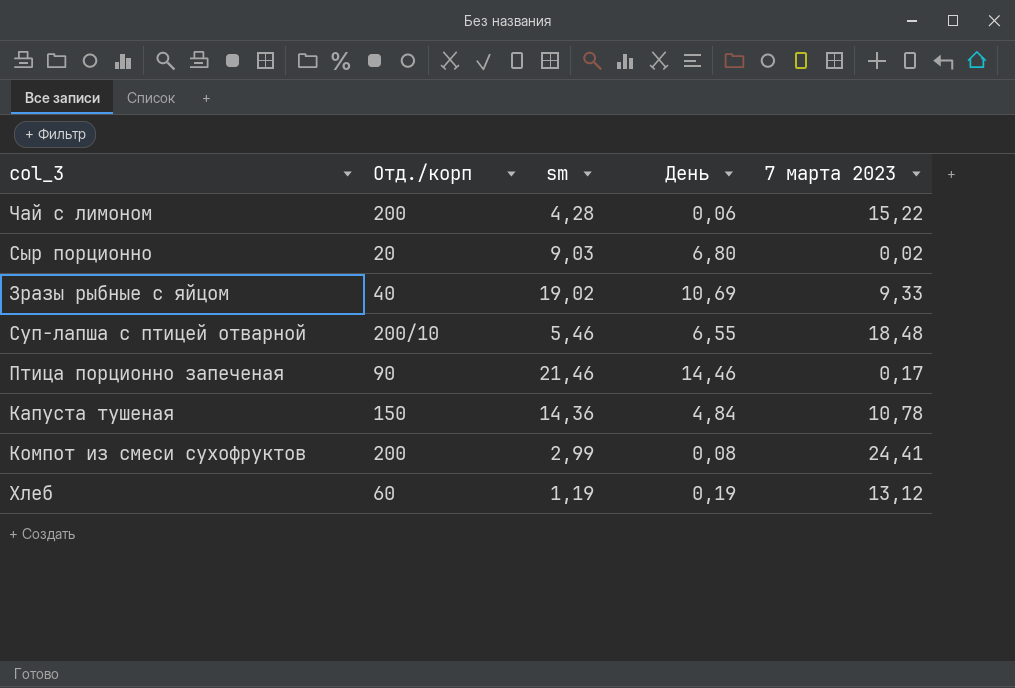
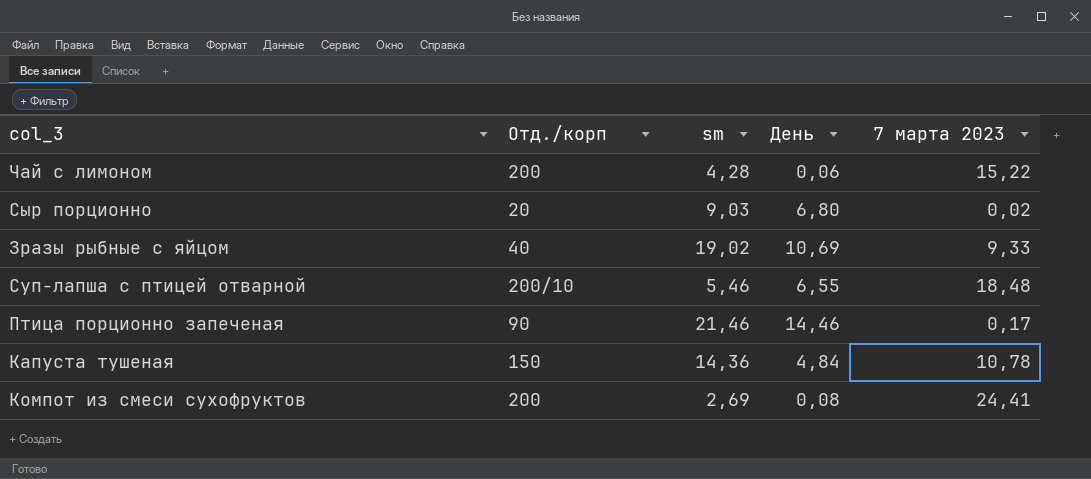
row Хлеб: 60 | 1,19 | 0,19 | 13,12 -> none
Компот из смеси сухофруктов | sm: 2,99 -> 2,69

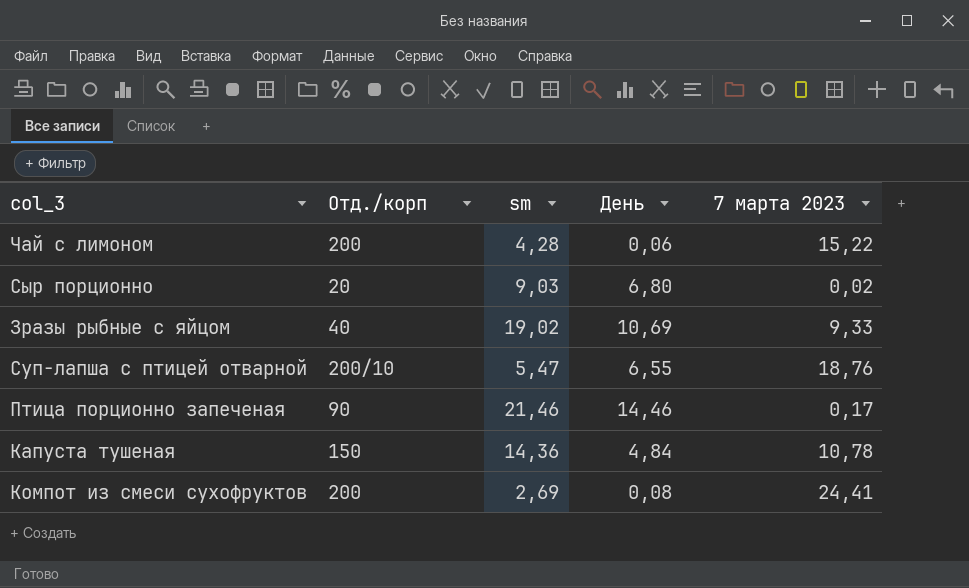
Суп-лапша с птицей отварной | sm: 5,46 -> 5,47
Суп-лапша с птицей отварной | 7 марта 2023: 18,48 -> 18,76

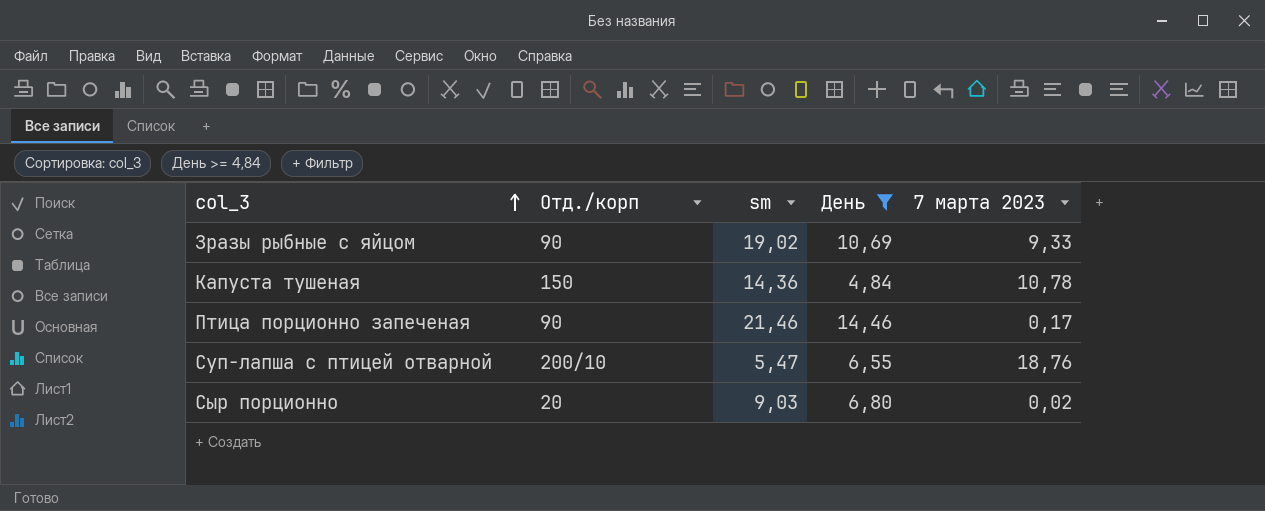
filter: none -> День >= 4,84
row order: none -> col_3 ascending
Зразы рыбные с яйцом | Отд./корп: 40 -> 90

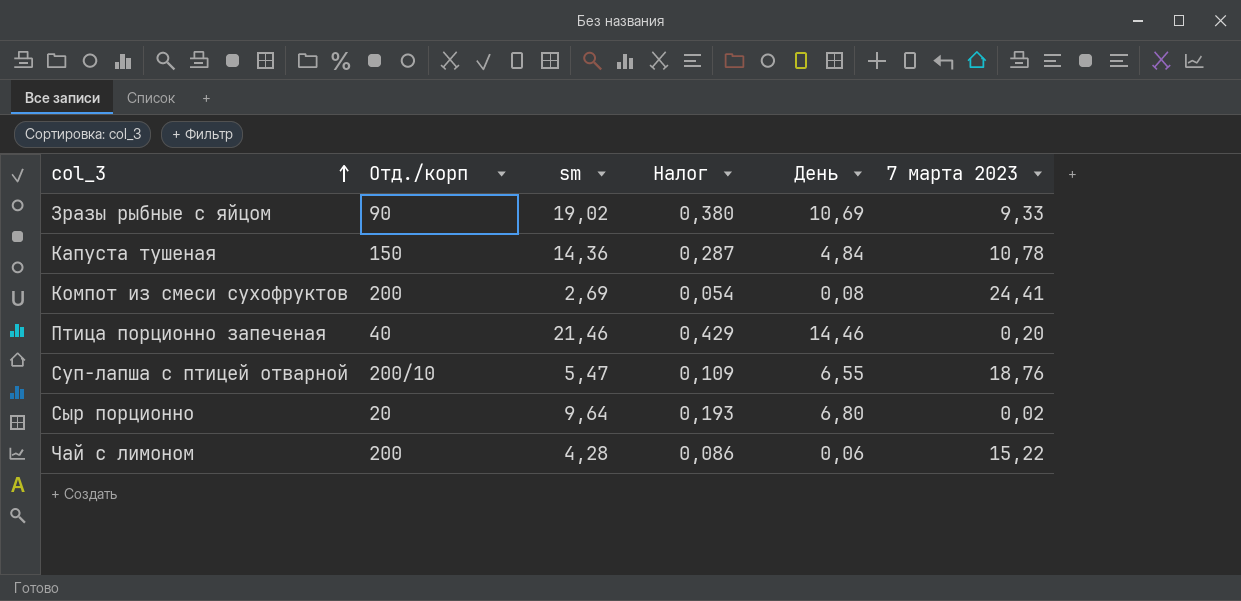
filter: День >= 4,84 -> none
column Налог | formula: none -> [sm] * 0,02
Птица порционно запеченая | Отд./корп: 90 -> 40
Птица порционно запеченая | 7 марта 2023: 0,17 -> 0,20
Сыр порционно | sm: 9,03 -> 9,64

